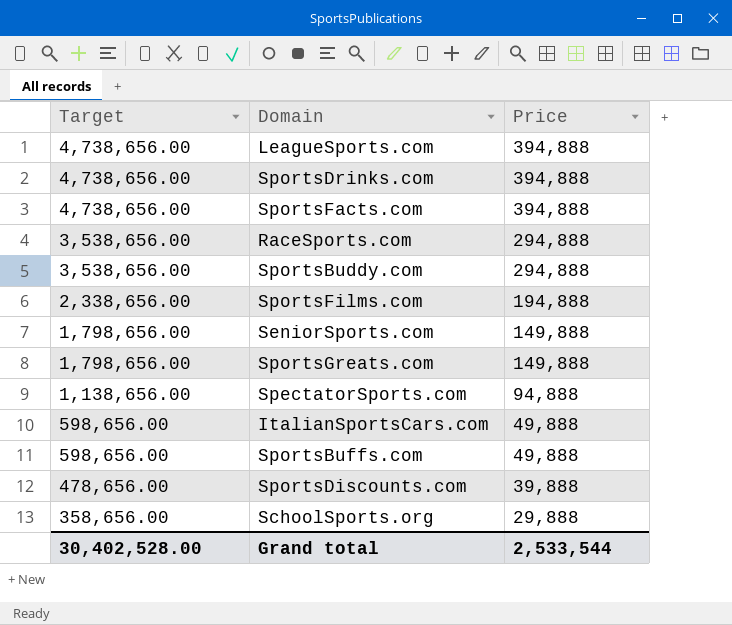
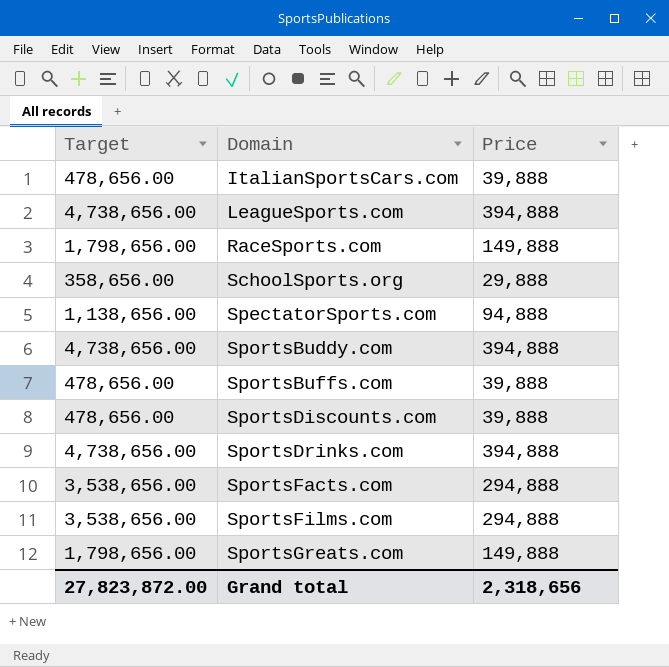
row order: Target descending -> Domain ascending
row SeniorSports.com: 1,798,656.00 | 149,888 -> none
ItalianSportsCars.com | Target: 598,656.00 -> 478,656.00
ItalianSportsCars.com | Price: 49,888 -> 39,888
RaceSports.com | Target: 3,538,656.00 -> 1,798,656.00
RaceSports.com | Price: 294,888 -> 149,888
SportsBuddy.com | Target: 3,538,656.00 -> 4,738,656.00
SportsBuddy.com | Price: 294,888 -> 394,888
SportsBuffs.com | Target: 598,656.00 -> 478,656.00
SportsBuffs.com | Price: 49,888 -> 39,888
SportsFacts.com | Target: 4,738,656.00 -> 3,538,656.00
SportsFacts.com | Price: 394,888 -> 294,888
SportsFilms.com | Target: 2,338,656.00 -> 3,538,656.00
SportsFilms.com | Price: 194,888 -> 294,888
Grand total | Target: 30,402,528.00 -> 27,823,872.00
Grand total | Price: 2,533,544 -> 2,318,656

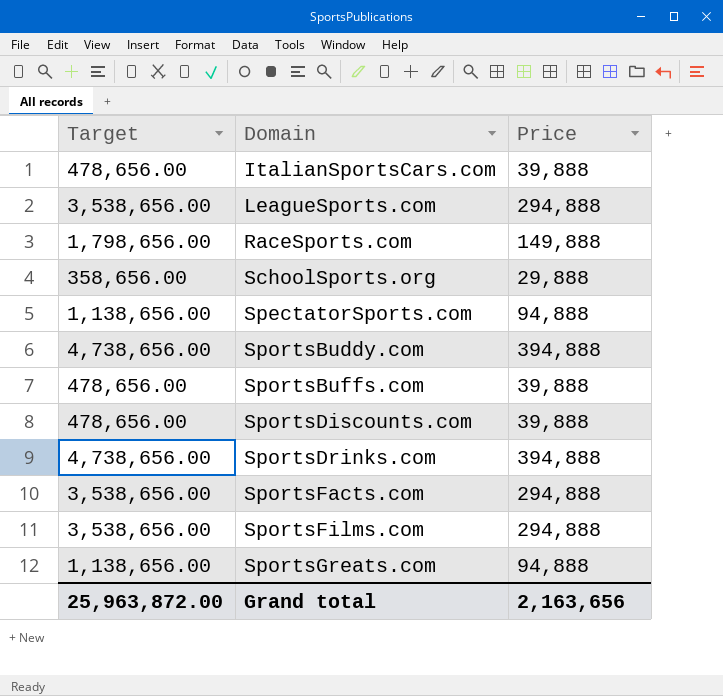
LeagueSports.com | Target: 4,738,656.00 -> 3,538,656.00
LeagueSports.com | Price: 394,888 -> 294,888
SportsGreats.com | Target: 1,798,656.00 -> 1,138,656.00
SportsGreats.com | Price: 149,888 -> 94,888
Grand total | Target: 27,823,872.00 -> 25,963,872.00
Grand total | Price: 2,318,656 -> 2,163,656

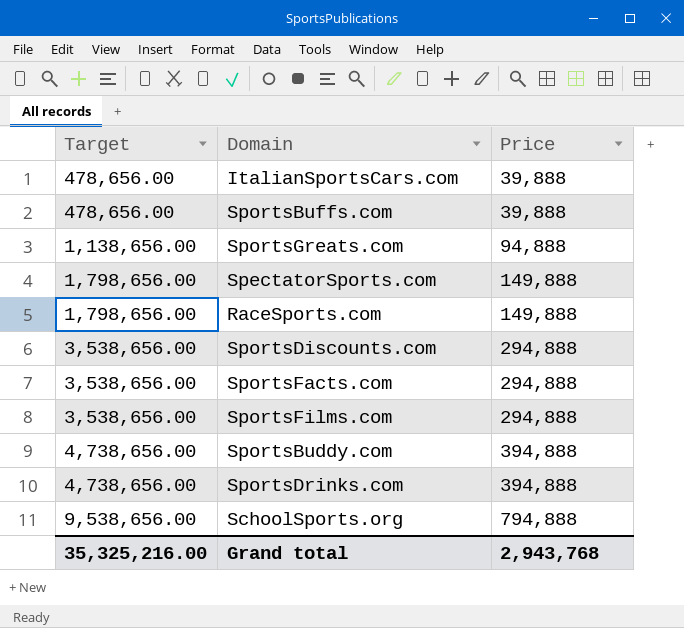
row order: Domain ascending -> Target ascending
row LeagueSports.com: 3,538,656.00 | 294,888 -> none
SpectatorSports.com | Target: 1,138,656.00 -> 1,798,656.00
SpectatorSports.com | Price: 94,888 -> 149,888
SportsDiscounts.com | Target: 478,656.00 -> 3,538,656.00
SportsDiscounts.com | Price: 39,888 -> 294,888
SchoolSports.org | Target: 358,656.00 -> 9,538,656.00
SchoolSports.org | Price: 29,888 -> 794,888
Grand total | Target: 25,963,872.00 -> 35,325,216.00
Grand total | Price: 2,163,656 -> 2,943,768

